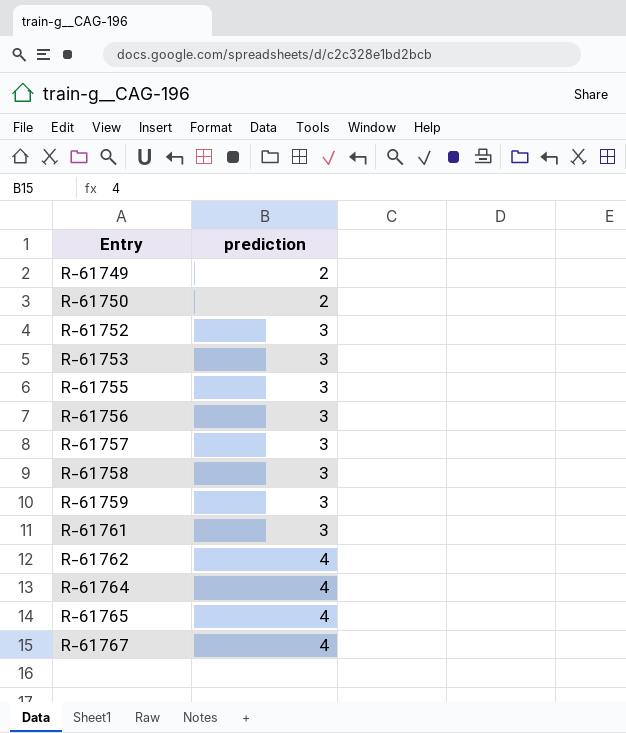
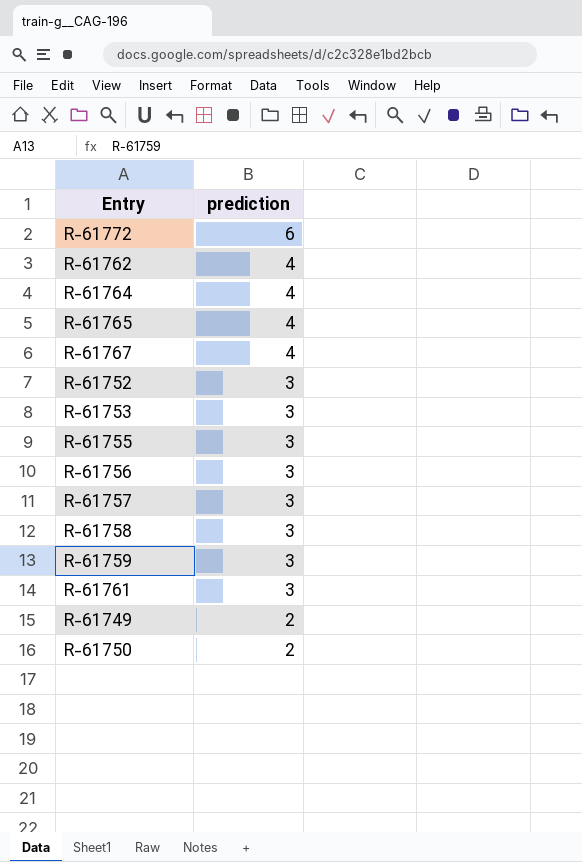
row order: Entry ascending -> prediction descending
row R-61772: none -> 6

